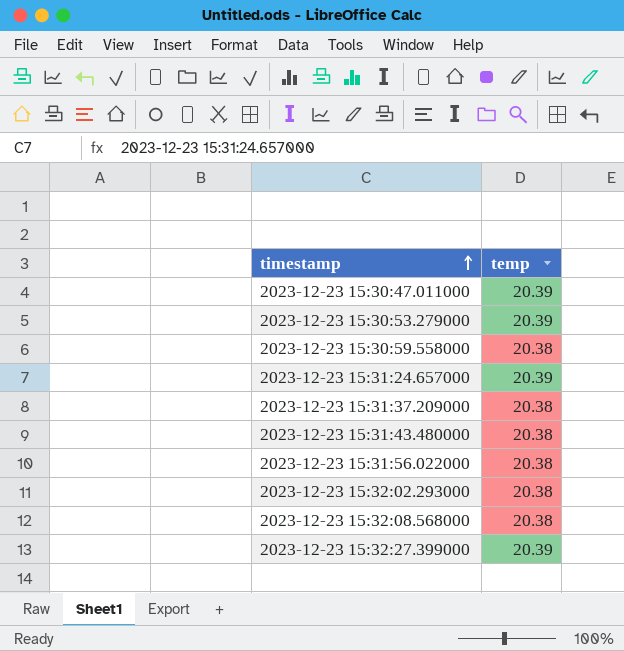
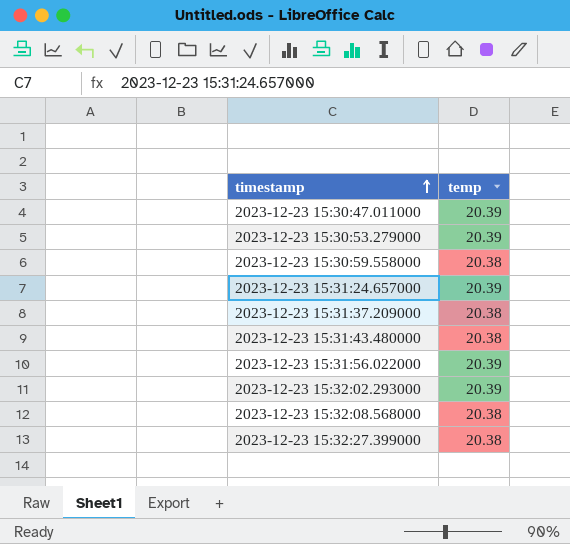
2023-12-23 15:31:56.022000 | temp: 20.38 -> 20.39
2023-12-23 15:32:02.293000 | temp: 20.38 -> 20.39
2023-12-23 15:32:27.399000 | temp: 20.39 -> 20.38

